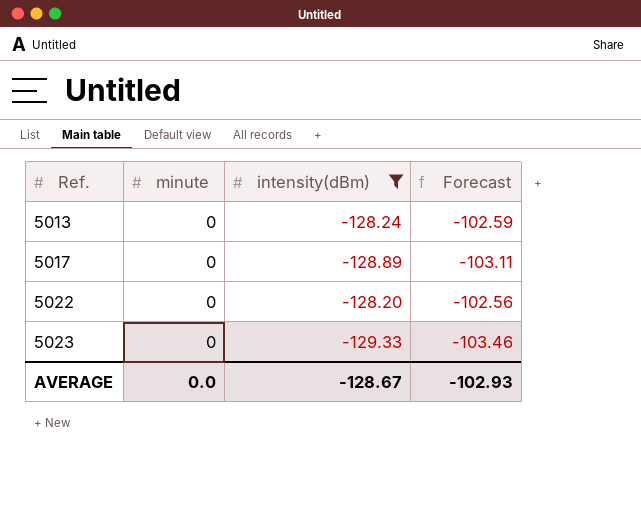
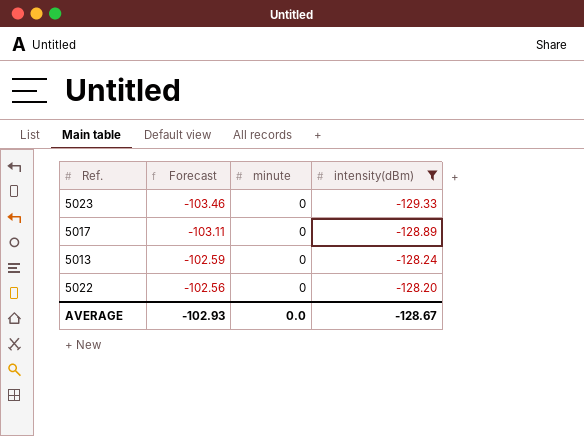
row order: Ref. ascending -> Forecast ascending
column Forecast | position: 4 -> 2

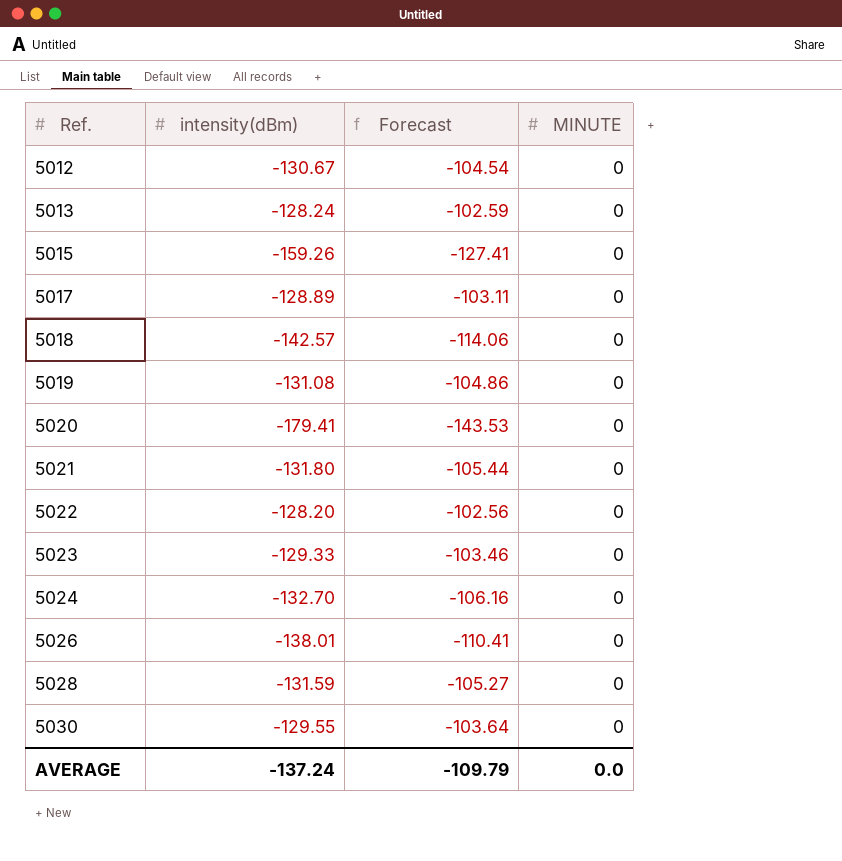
filter: intensity(dBm) >= -129.33 -> none
row order: Forecast ascending -> Ref. ascending
column intensity(dBm) | position: 4 -> 2
column name: minute -> MINUTE
AVERAGE | intensity(dBm): -128.67 -> -137.24
AVERAGE | Forecast: -102.93 -> -109.79

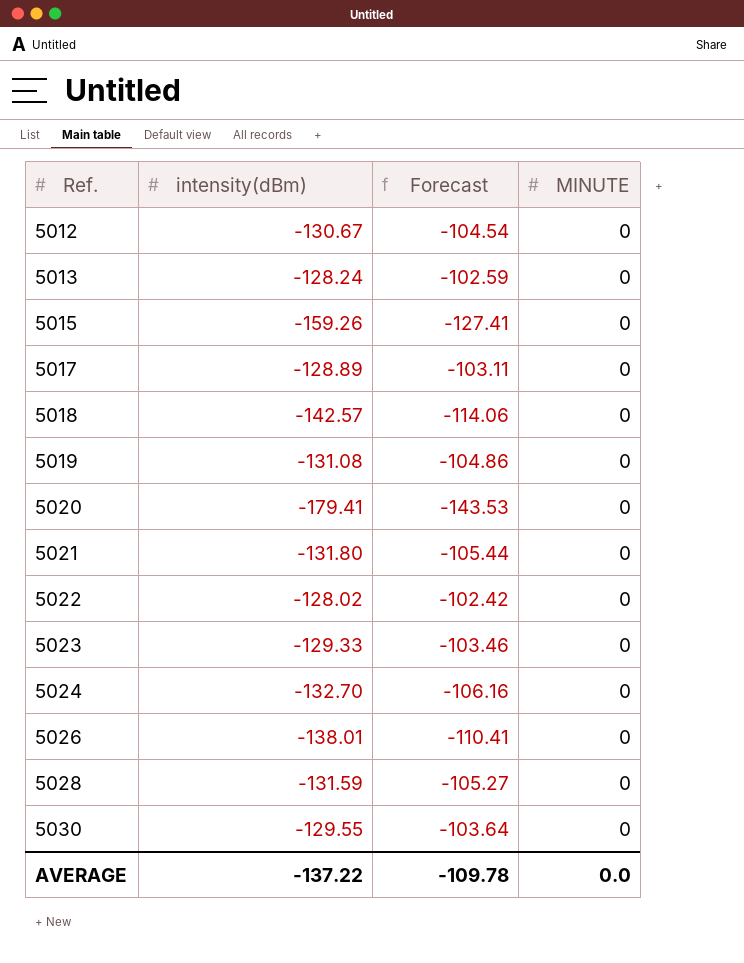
5022 | intensity(dBm): -128.20 -> -128.02
5022 | Forecast: -102.56 -> -102.42
AVERAGE | intensity(dBm): -137.24 -> -137.22
AVERAGE | Forecast: -109.79 -> -109.78

